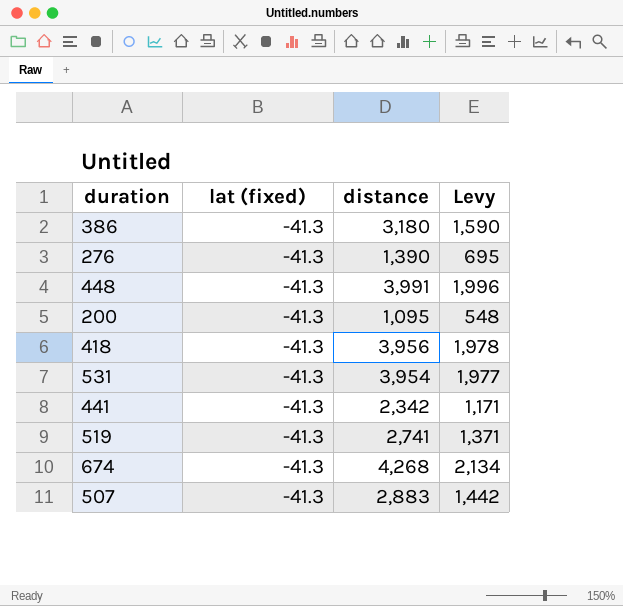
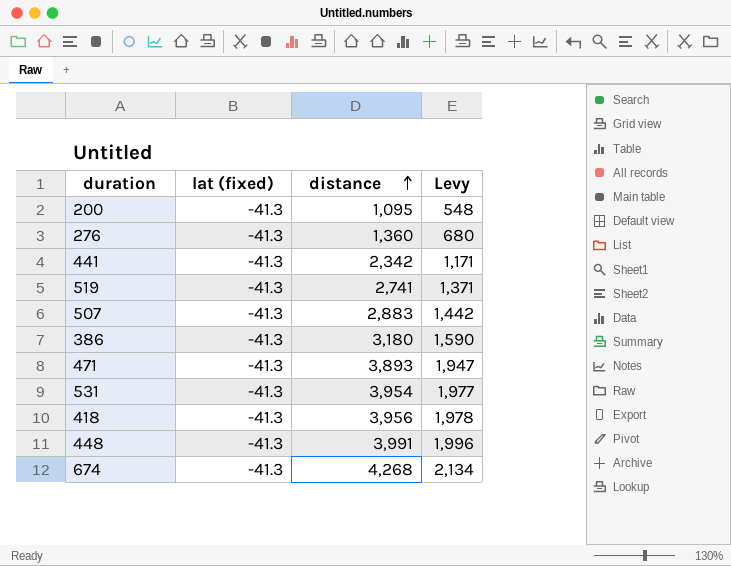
row order: none -> distance ascending
276 | distance: 1,390 -> 1,360
276 | Levy: 695 -> 680
row 471: none -> -41.3 | 3,893 | 1,947

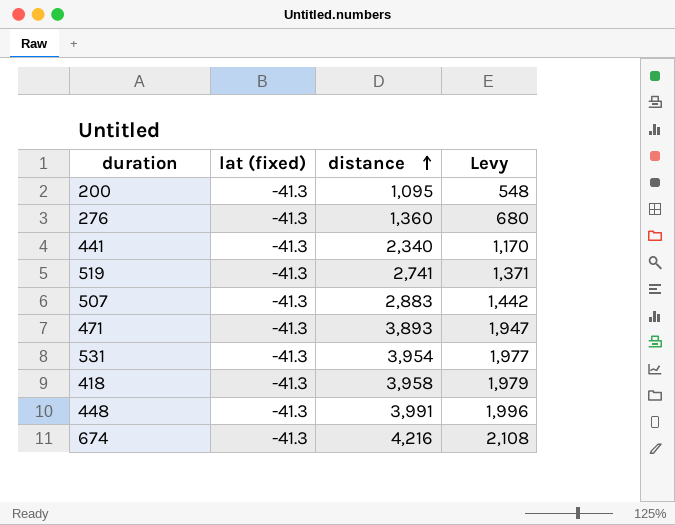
row 386: -41.3 | 3,180 | 1,590 -> none
441 | distance: 2,342 -> 2,340
441 | Levy: 1,171 -> 1,170
418 | distance: 3,956 -> 3,958
418 | Levy: 1,978 -> 1,979
674 | distance: 4,268 -> 4,216
674 | Levy: 2,134 -> 2,108

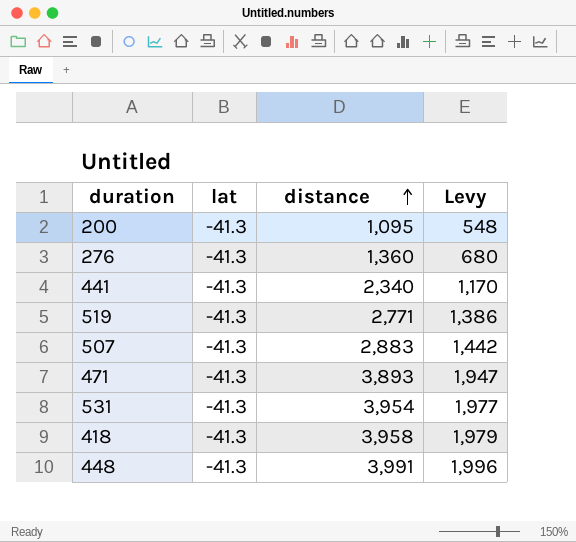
column name: lat (fixed) -> lat
row 674: -41.3 | 4,216 | 2,108 -> none
519 | distance: 2,741 -> 2,771
519 | Levy: 1,371 -> 1,386

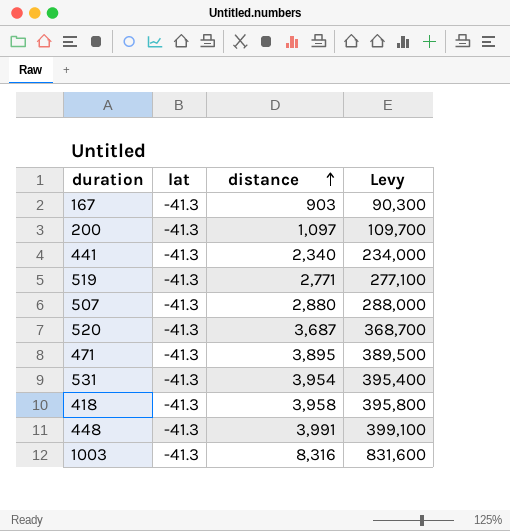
column Levy | formula: [distance] * 0.5 -> [distance] * 100
row 276: -41.3 | 1,360 | 680 -> none
row 167: none -> -41.3 | 903 | 90,300
200 | distance: 1,095 -> 1,097
507 | distance: 2,883 -> 2,880
row 520: none -> -41.3 | 3,687 | 368,700
471 | distance: 3,893 -> 3,895
row 1003: none -> -41.3 | 8,316 | 831,600

